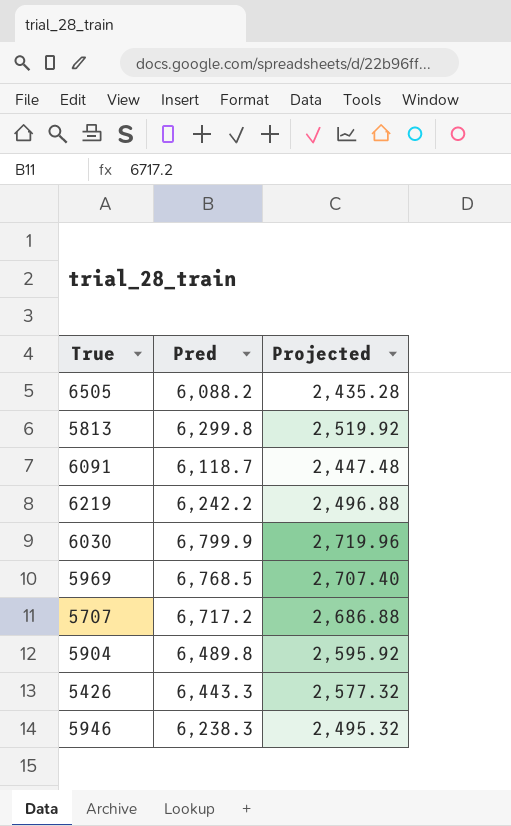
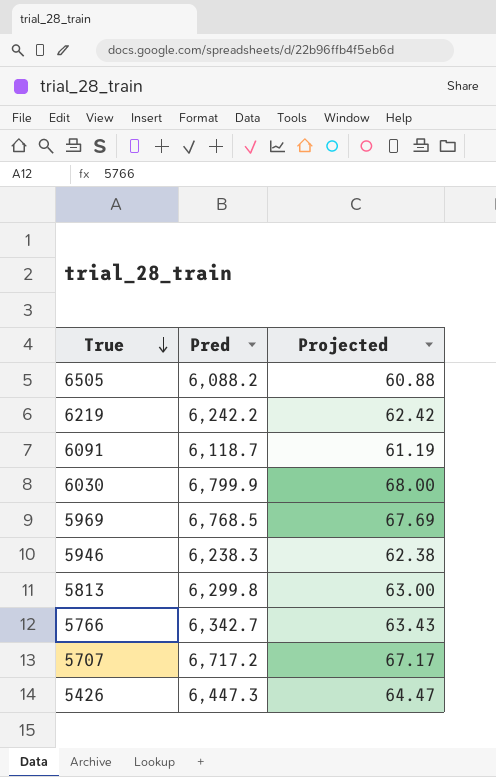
row order: none -> True descending
column Projected | formula: [Pred] * 0.4 -> [Pred] * 0.01
row 5904: 6,489.8 | 2,595.92 -> none
row 5766: none -> 6,342.7 | 63.43
5426 | Pred: 6,443.3 -> 6,447.3

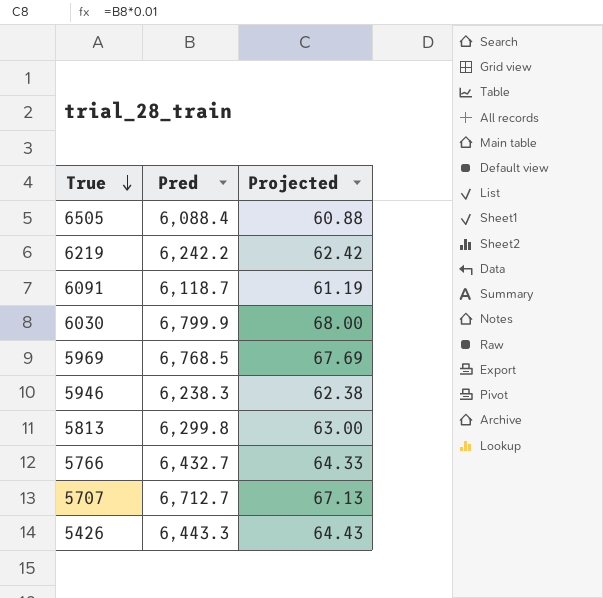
6505 | Pred: 6,088.2 -> 6,088.4
5766 | Pred: 6,342.7 -> 6,432.7
5766 | Projected: 63.43 -> 64.33
5707 | Pred: 6,717.2 -> 6,712.7
5707 | Projected: 67.17 -> 67.13
5426 | Pred: 6,447.3 -> 6,443.3
5426 | Projected: 64.47 -> 64.43

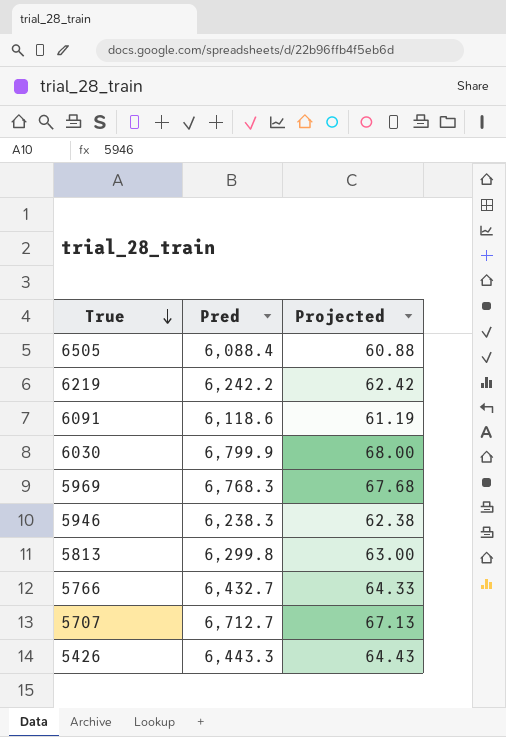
6091 | Pred: 6,118.7 -> 6,118.6
5969 | Pred: 6,768.5 -> 6,768.3
5969 | Projected: 67.69 -> 67.68

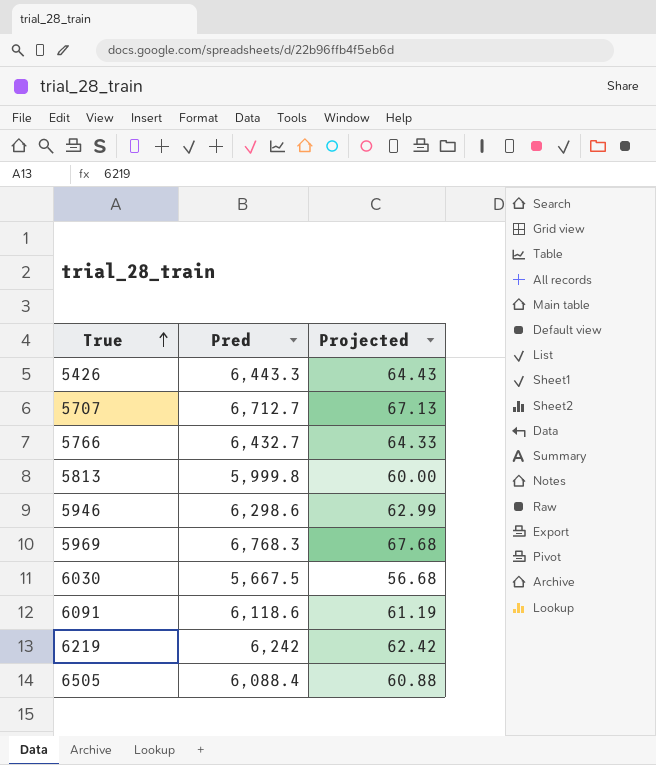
row order: True descending -> True ascending
5813 | Pred: 6,299.8 -> 5,999.8
5813 | Projected: 63.00 -> 60.00
5946 | Pred: 6,238.3 -> 6,298.6
5946 | Projected: 62.38 -> 62.99
6030 | Pred: 6,799.9 -> 5,667.5
6030 | Projected: 68.00 -> 56.68
6219 | Pred: 6,242.2 -> 6,242

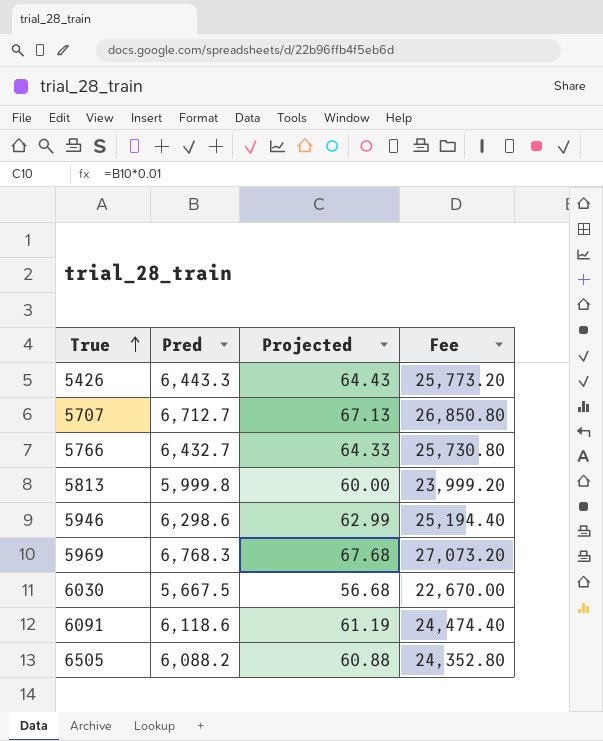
column Fee | formula: none -> [Pred] * 4
row 6219: 6,242 | 62.42 -> none
6505 | Pred: 6,088.4 -> 6,088.2

